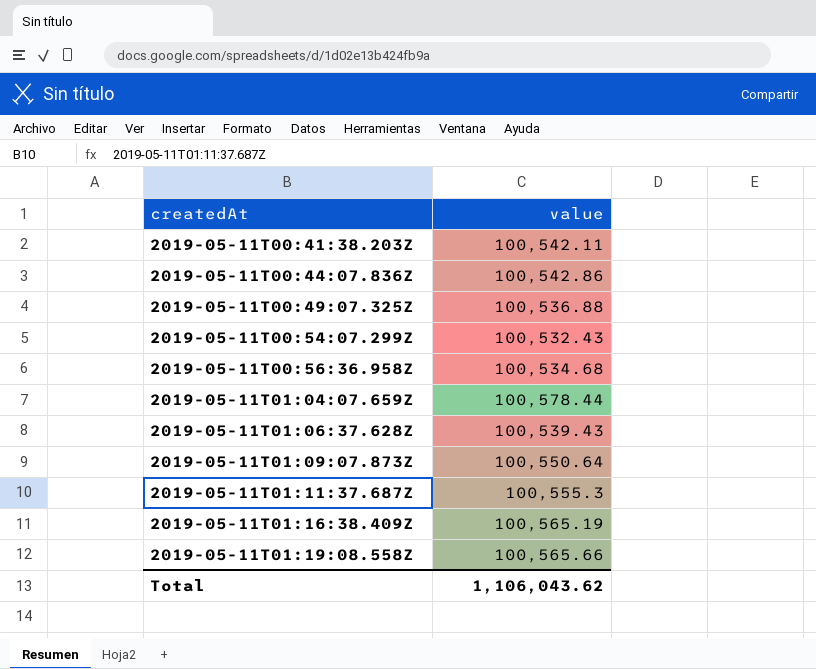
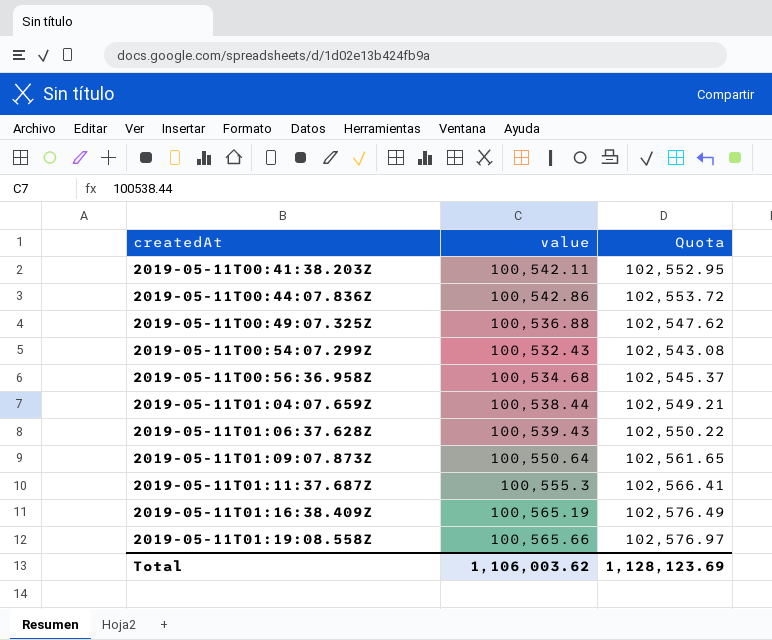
column Quota | formula: none -> [value] * 1.02
2019-05-11T01:04:07.659Z | value: 100,578.44 -> 100,538.44
Total | value: 1,106,043.62 -> 1,106,003.62

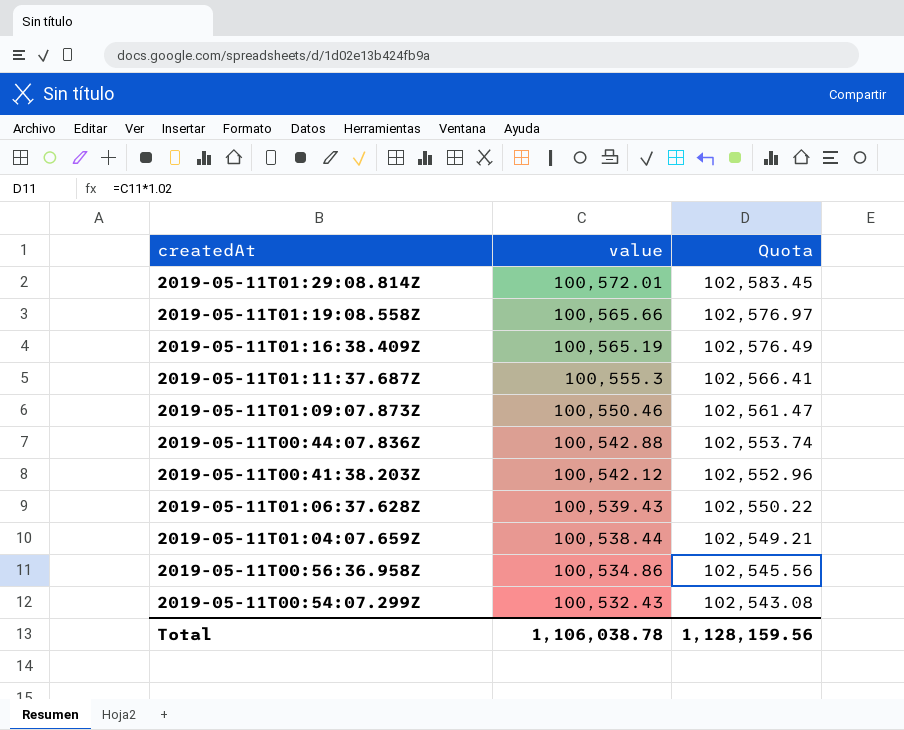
row order: createdAt ascending -> value descending
row 2019-05-11T00:49:07.325Z: 100,536.88 | 102,547.62 -> none
row 2019-05-11T01:29:08.814Z: none -> 100,572.01 | 102,583.45
2019-05-11T01:09:07.873Z | value: 100,550.64 -> 100,550.46
2019-05-11T01:09:07.873Z | Quota: 102,561.65 -> 102,561.47
2019-05-11T00:44:07.836Z | value: 100,542.86 -> 100,542.88
2019-05-11T00:44:07.836Z | Quota: 102,553.72 -> 102,553.74
2019-05-11T00:41:38.203Z | value: 100,542.11 -> 100,542.12
2019-05-11T00:41:38.203Z | Quota: 102,552.95 -> 102,552.96
2019-05-11T00:56:36.958Z | value: 100,534.68 -> 100,534.86
2019-05-11T00:56:36.958Z | Quota: 102,545.37 -> 102,545.56
Total | value: 1,106,003.62 -> 1,106,038.78
Total | Quota: 1,128,123.69 -> 1,128,159.56

